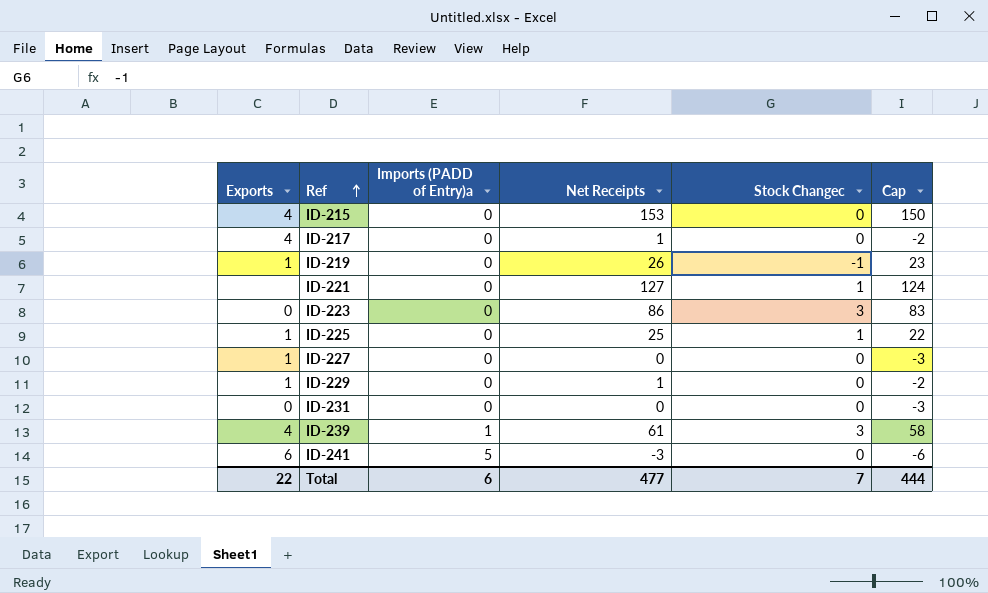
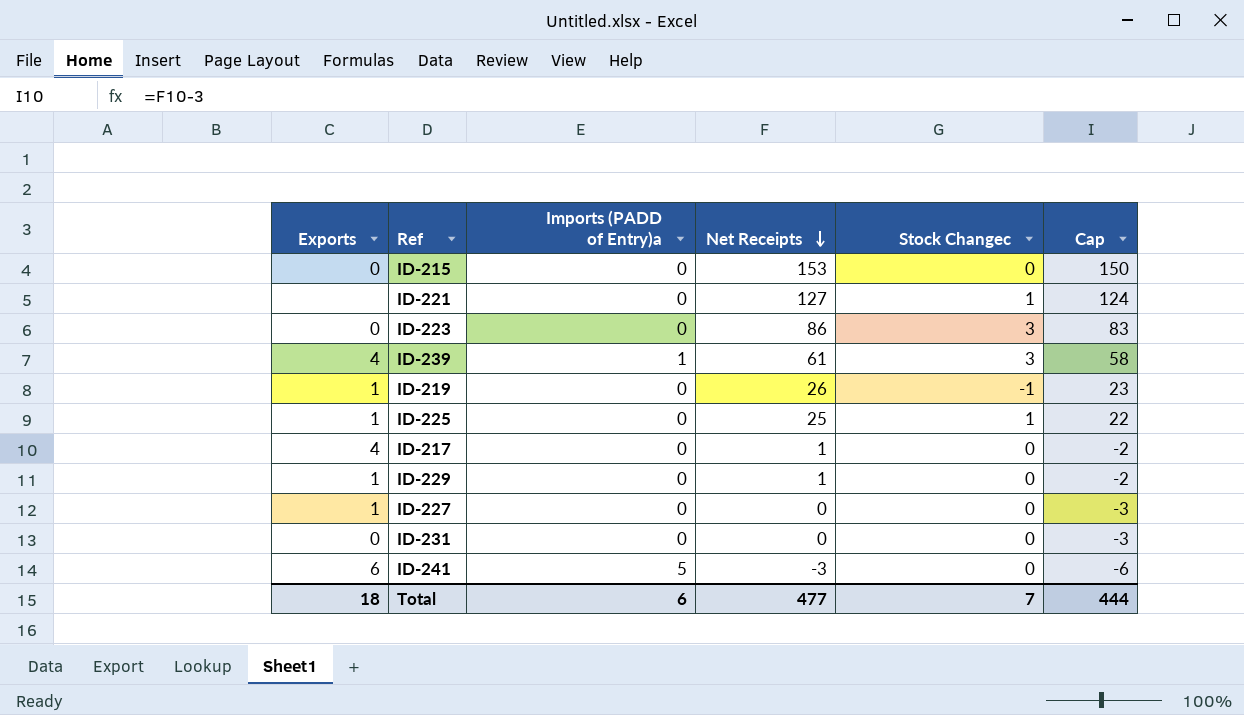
row order: Ref ascending -> Net Receipts descending
ID-215 | Exports: 4 -> 0
Total | Exports: 22 -> 18

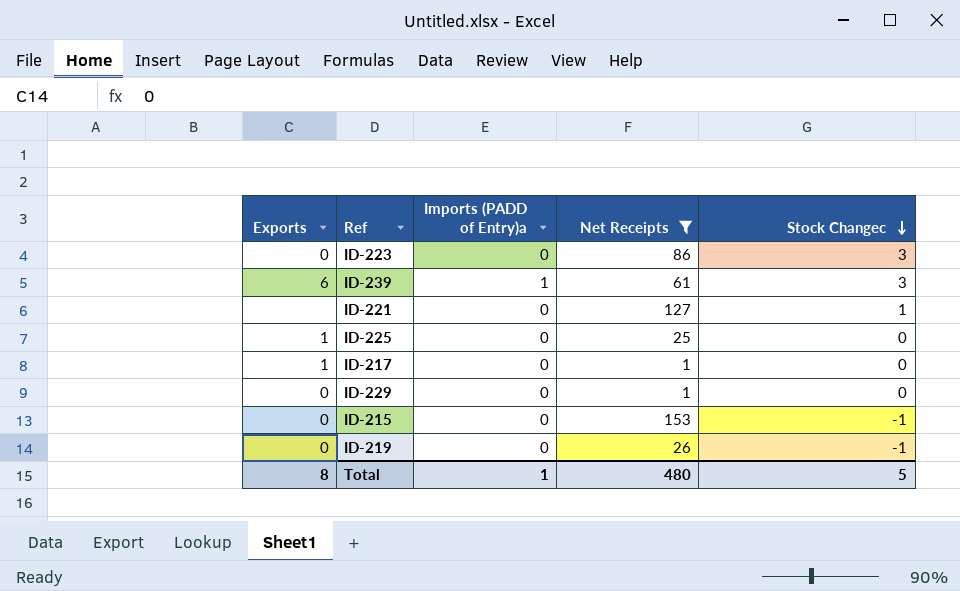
filter: none -> Net Receipts >= 1
row order: Net Receipts descending -> Stock Changec descending
column Cap | formula: [Net Receipts] - 3 -> none
ID-239 | Exports: 4 -> 6
ID-225 | Stock Changec: 1 -> 0
ID-217 | Exports: 4 -> 1
ID-229 | Exports: 1 -> 0
ID-215 | Stock Changec: 0 -> -1
ID-219 | Exports: 1 -> 0
Total | Exports: 18 -> 8
Total | Imports (PADD of Entry)a: 6 -> 1
Total | Net Receipts: 477 -> 480
Total | Stock Changec: 7 -> 5

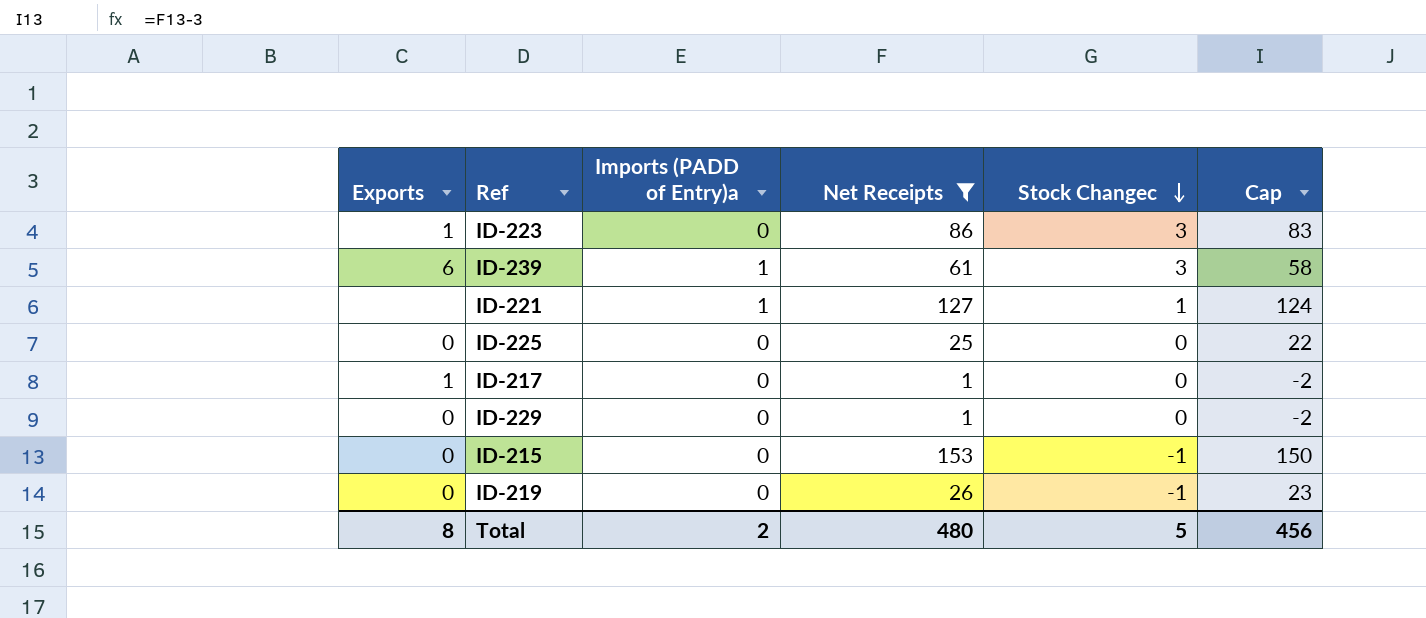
column Cap | formula: none -> [Net Receipts] - 3
ID-223 | Exports: 0 -> 1
ID-221 | Imports (PADD of Entry)a: 0 -> 1
ID-225 | Exports: 1 -> 0
Total | Imports (PADD of Entry)a: 1 -> 2

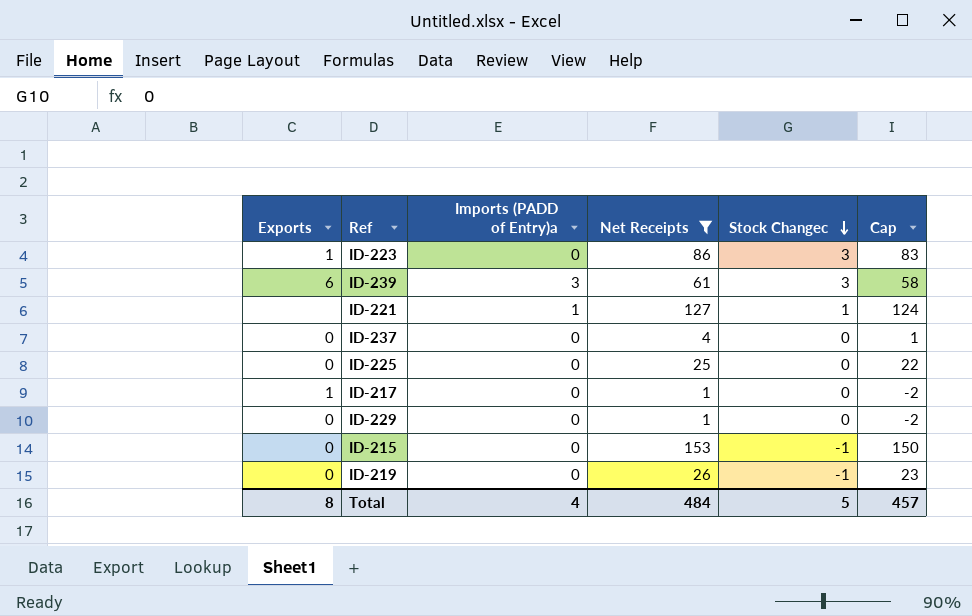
ID-239 | Imports (PADD of Entry)a: 1 -> 3
row ID-237: none -> 0 | 0 | 4 | 0 | 1
Total | Imports (PADD of Entry)a: 2 -> 4
Total | Net Receipts: 480 -> 484
Total | Cap: 456 -> 457

